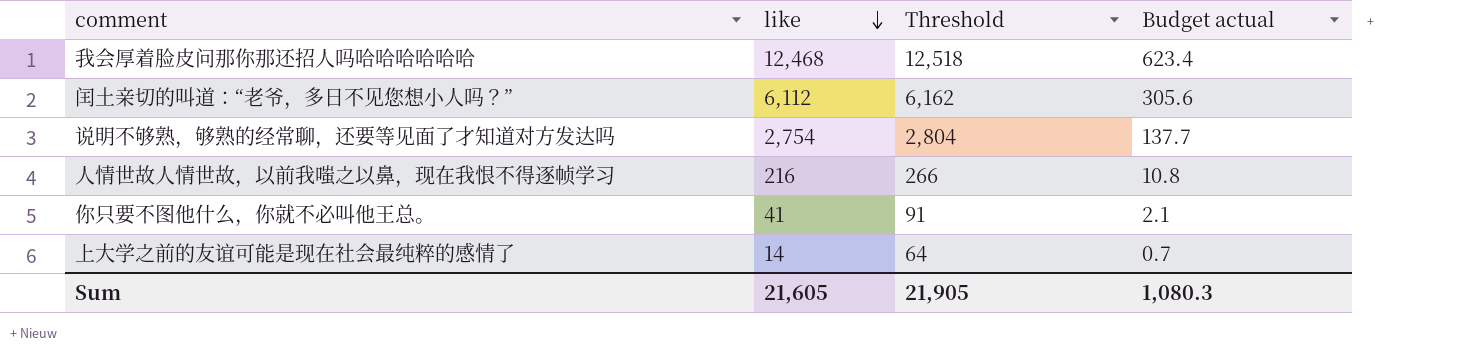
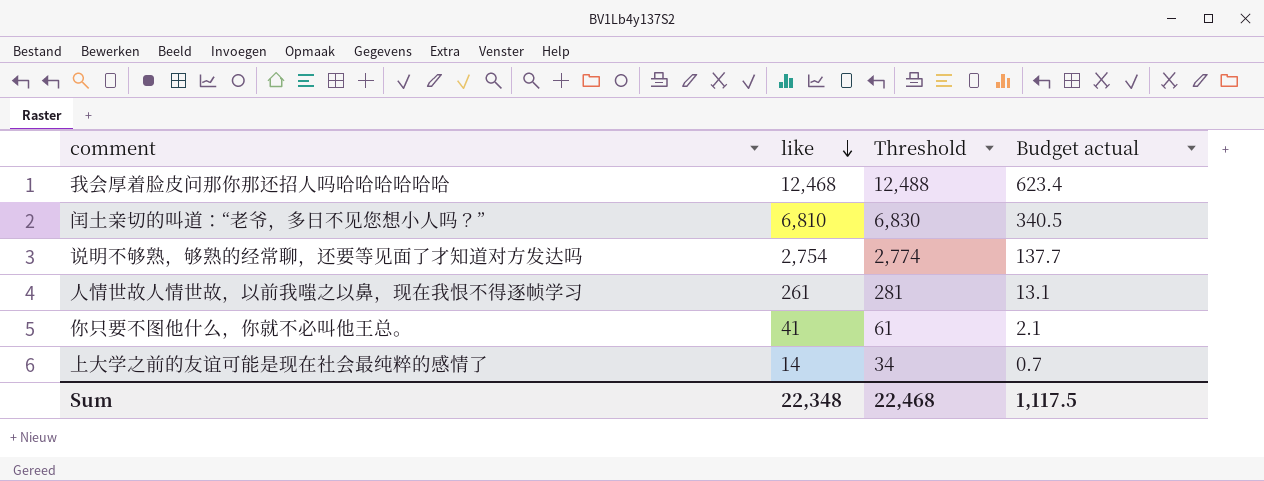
column Threshold | formula: [like] + 50 -> [like] + 20
闰土亲切的叫道：“老爷，多日不见您想小人吗？” | like: 6,112 -> 6,810
闰土亲切的叫道：“老爷，多日不见您想小人吗？” | Budget actual: 305.6 -> 340.5
人情世故人情世故，以前我嗤之以鼻，现在我恨不得逐帧学习 | like: 216 -> 261
人情世故人情世故，以前我嗤之以鼻，现在我恨不得逐帧学习 | Budget actual: 10.8 -> 13.1
Sum | like: 21,605 -> 22,348
Sum | Threshold: 21,905 -> 22,468
Sum | Budget actual: 1,080.3 -> 1,117.5

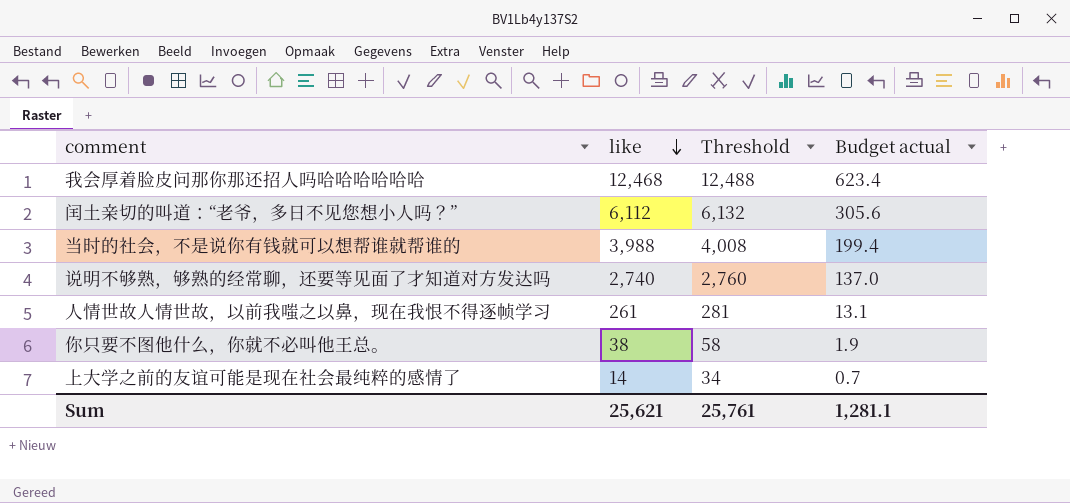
闰土亲切的叫道：“老爷，多日不见您想小人吗？” | like: 6,810 -> 6,112
闰土亲切的叫道：“老爷，多日不见您想小人吗？” | Threshold: 6,830 -> 6,132
闰土亲切的叫道：“老爷，多日不见您想小人吗？” | Budget actual: 340.5 -> 305.6
row 当时的社会，不是说你有钱就可以想帮谁就帮谁的: none -> 3,988 | 4,008 | 199.4
说明不够熟，够熟的经常聊，还要等见面了才知道对方发达吗 | like: 2,754 -> 2,740
说明不够熟，够熟的经常聊，还要等见面了才知道对方发达吗 | Threshold: 2,774 -> 2,760
说明不够熟，够熟的经常聊，还要等见面了才知道对方发达吗 | Budget actual: 137.7 -> 137.0
你只要不图他什么，你就不必叫他王总。 | like: 41 -> 38
你只要不图他什么，你就不必叫他王总。 | Threshold: 61 -> 58
你只要不图他什么，你就不必叫他王总。 | Budget actual: 2.1 -> 1.9
Sum | like: 22,348 -> 25,621
Sum | Threshold: 22,468 -> 25,761
Sum | Budget actual: 1,117.5 -> 1,281.1

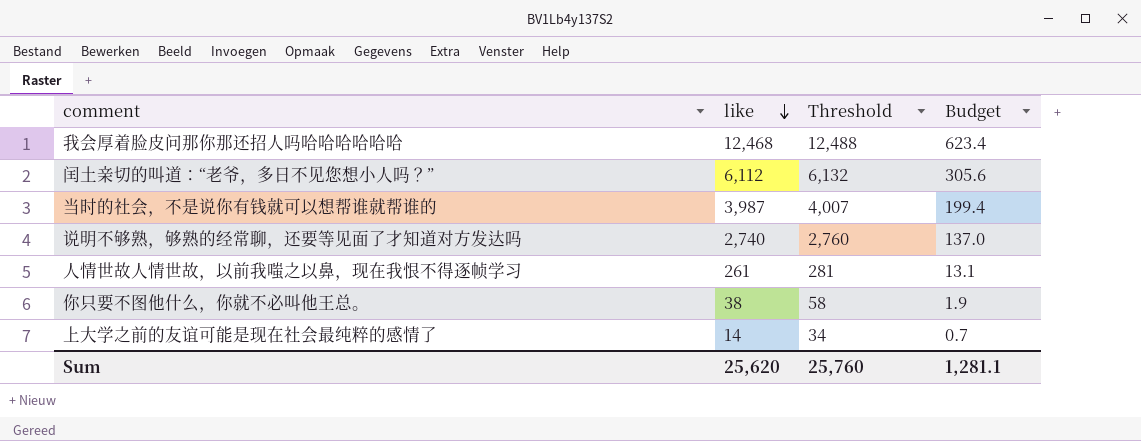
column name: Budget actual -> Budget
当时的社会，不是说你有钱就可以想帮谁就帮谁的 | like: 3,988 -> 3,987
当时的社会，不是说你有钱就可以想帮谁就帮谁的 | Threshold: 4,008 -> 4,007
Sum | like: 25,621 -> 25,620
Sum | Threshold: 25,761 -> 25,760

